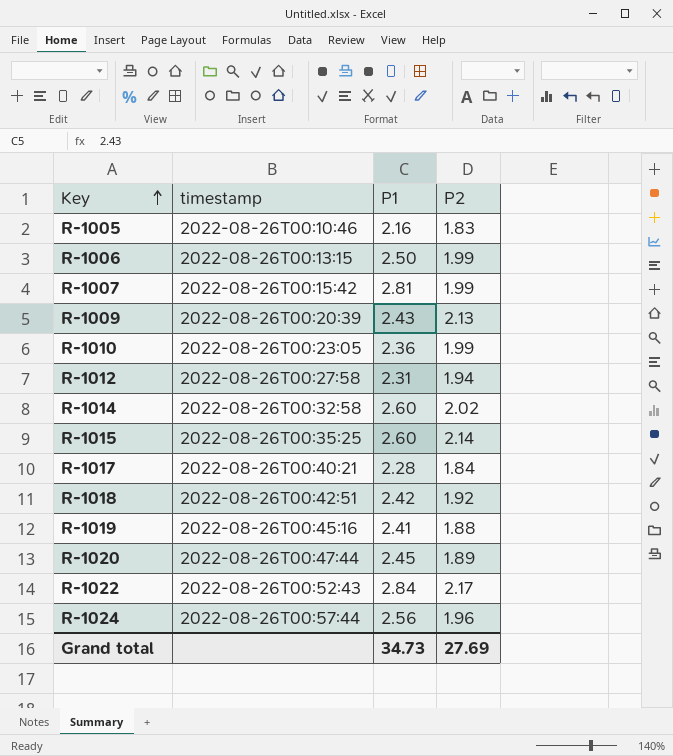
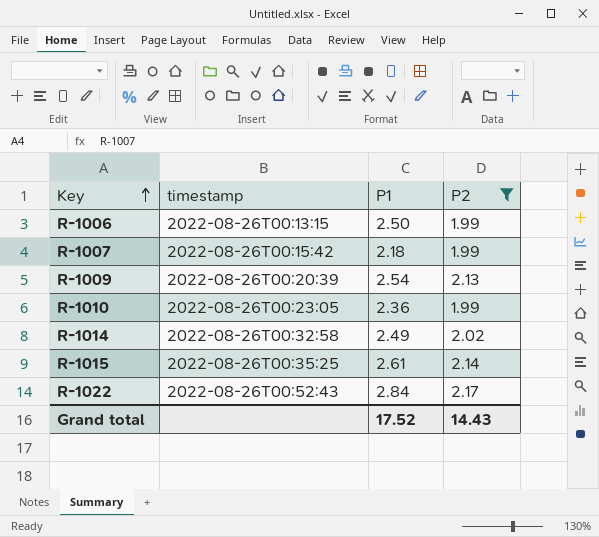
filter: none -> P2 >= 1.99
R-1007 | P1: 2.81 -> 2.18
R-1009 | P1: 2.43 -> 2.54
R-1014 | P1: 2.60 -> 2.49
R-1015 | P1: 2.60 -> 2.61
Grand total | P1: 34.73 -> 17.52
Grand total | P2: 27.69 -> 14.43

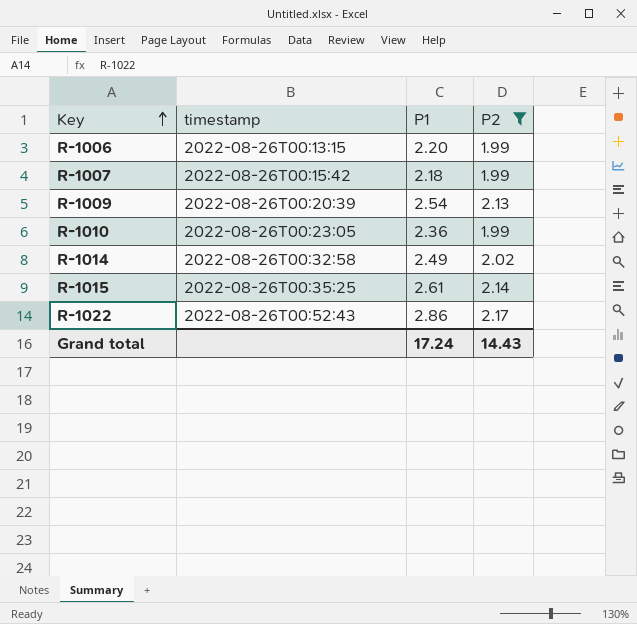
R-1006 | P1: 2.50 -> 2.20
R-1022 | P1: 2.84 -> 2.86
Grand total | P1: 17.52 -> 17.24

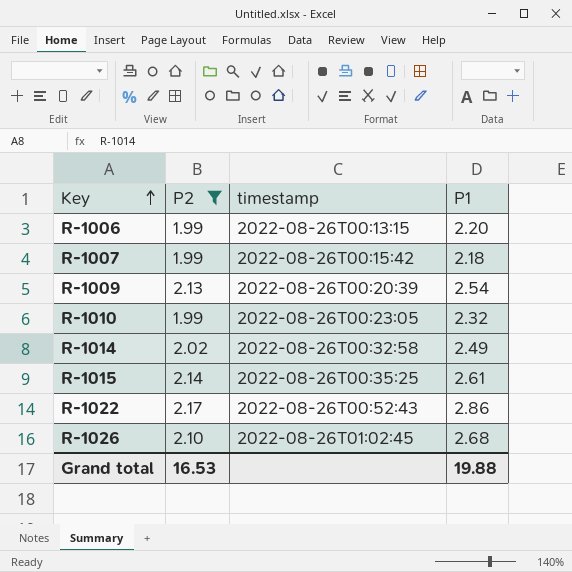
column P2 | position: 4 -> 2
R-1010 | P1: 2.36 -> 2.32
row R-1026: none -> 2.10 | 2022-08-26T01:02:45 | 2.68
Grand total | P2: 14.43 -> 16.53
Grand total | P1: 17.24 -> 19.88

